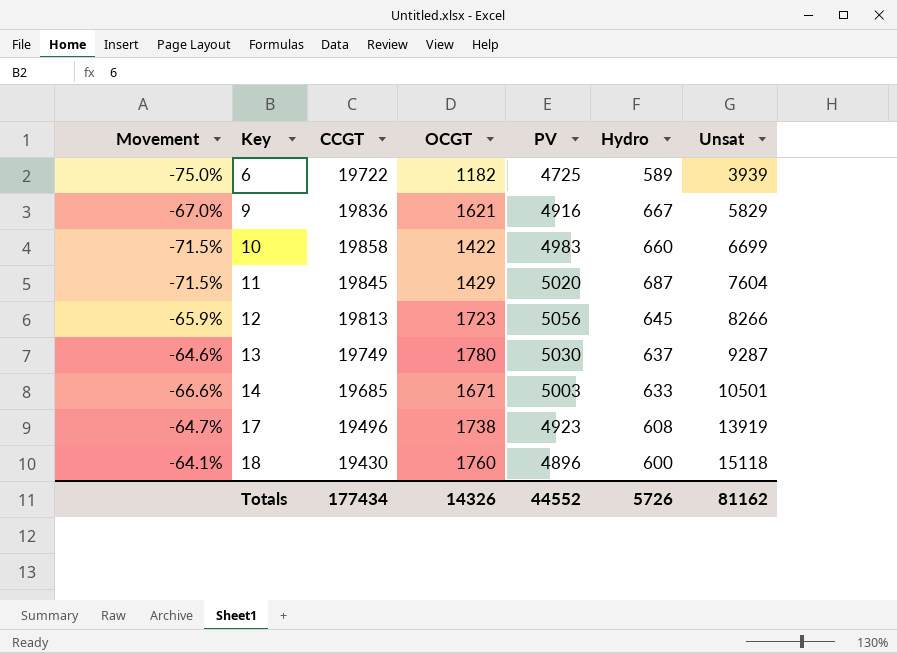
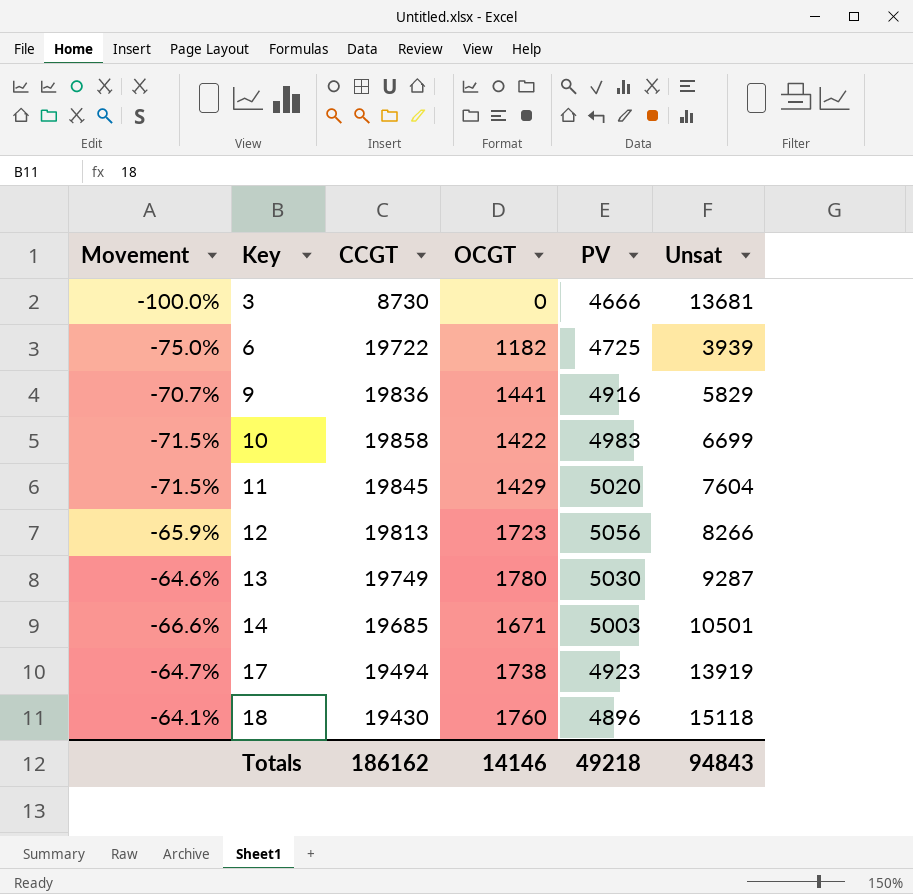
column Hydro | position: 6 -> none
row 3: none -> -100.0% | 8730 | 0 | 4666 | 13681
9 | Movement: -67.0% -> -70.7%
9 | OCGT: 1621 -> 1441
17 | CCGT: 19496 -> 19494
Totals | CCGT: 177434 -> 186162
Totals | OCGT: 14326 -> 14146
Totals | PV: 44552 -> 49218
Totals | Unsat: 81162 -> 94843

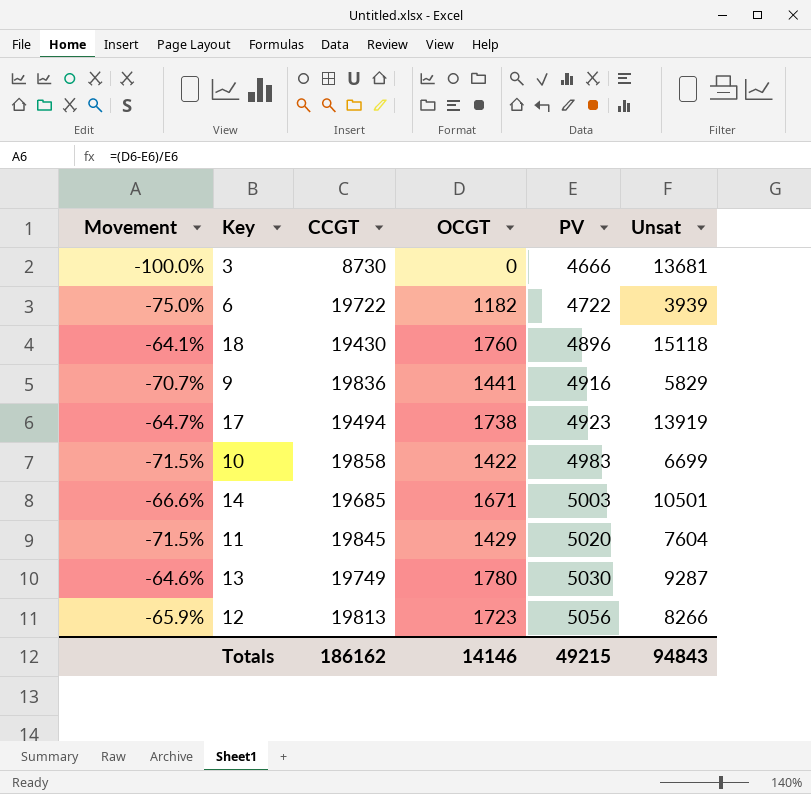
row order: Key ascending -> PV ascending
6 | PV: 4725 -> 4722
Totals | PV: 49218 -> 49215

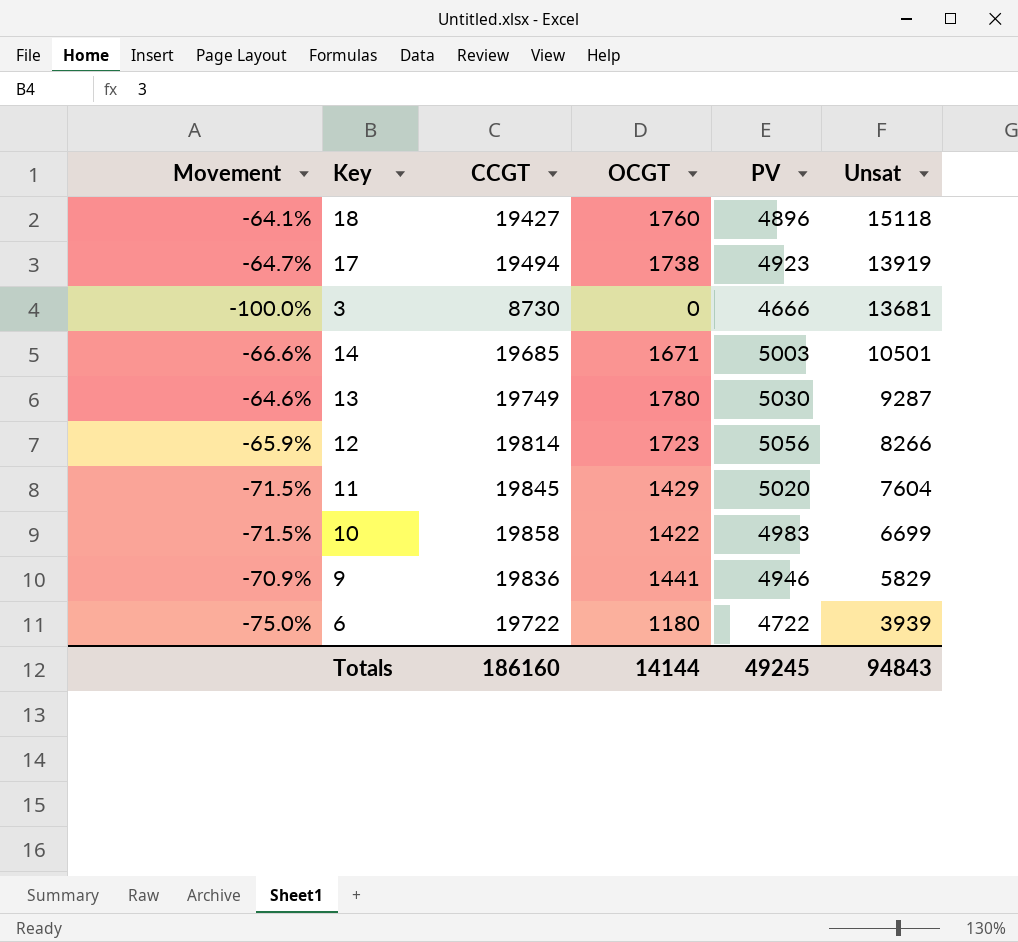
row order: PV ascending -> Unsat descending
18 | CCGT: 19430 -> 19427
12 | CCGT: 19813 -> 19814
9 | Movement: -70.7% -> -70.9%
9 | PV: 4916 -> 4946
6 | OCGT: 1182 -> 1180
Totals | CCGT: 186162 -> 186160
Totals | OCGT: 14146 -> 14144
Totals | PV: 49215 -> 49245

